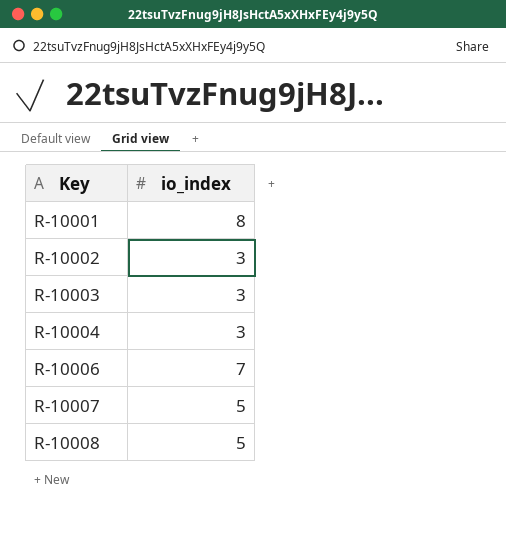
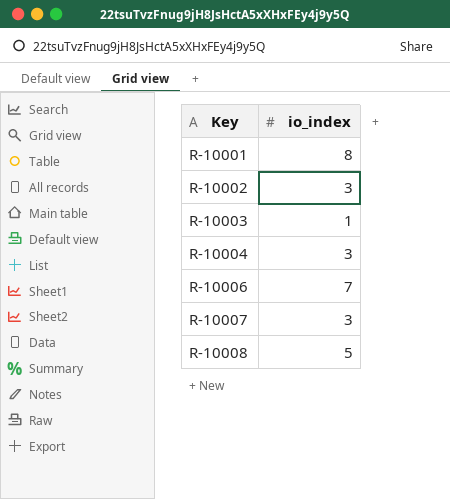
R-10003 | io_index: 3 -> 1
R-10007 | io_index: 5 -> 3

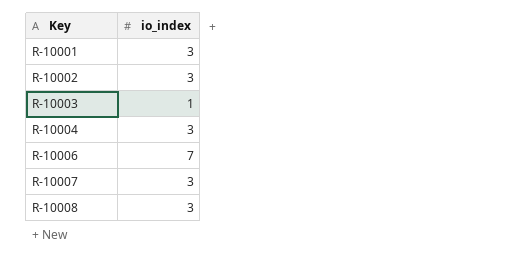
R-10001 | io_index: 8 -> 3
R-10008 | io_index: 5 -> 3

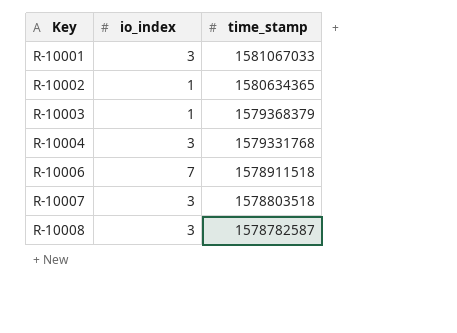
column time_stamp | position: none -> 3
R-10002 | io_index: 3 -> 1

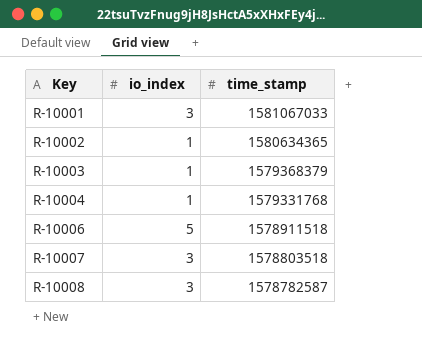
R-10004 | io_index: 3 -> 1
R-10006 | io_index: 7 -> 5

